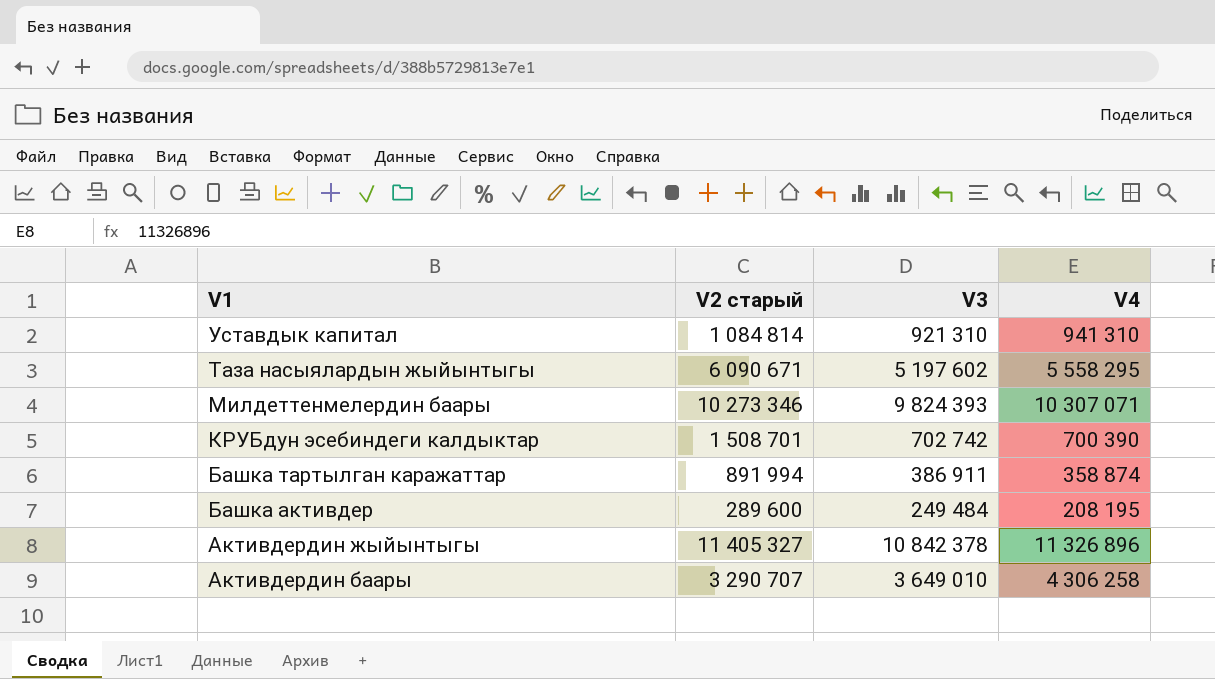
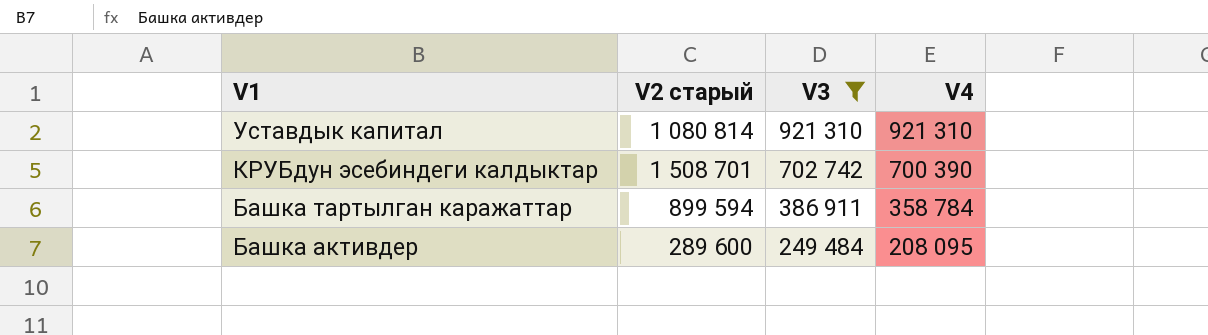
filter: none -> V3 <= 921 310
Уставдык капитал | V2 старый: 1 084 814 -> 1 080 814
Уставдык капитал | V4: 941 310 -> 921 310
Башка тартылган каражаттар | V2 старый: 891 994 -> 899 594
Башка тартылган каражаттар | V4: 358 874 -> 358 784
Башка активдер | V4: 208 195 -> 208 095

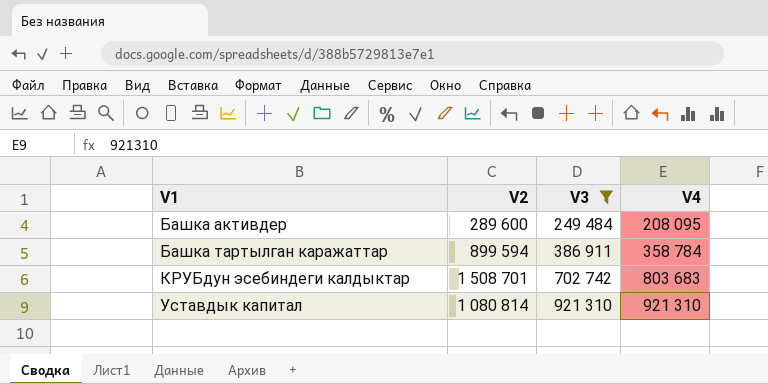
row order: V1 descending -> V1 ascending
column name: V2 старый -> V2
КРУБдун эсебиндеги калдыктар | V4: 700 390 -> 803 683

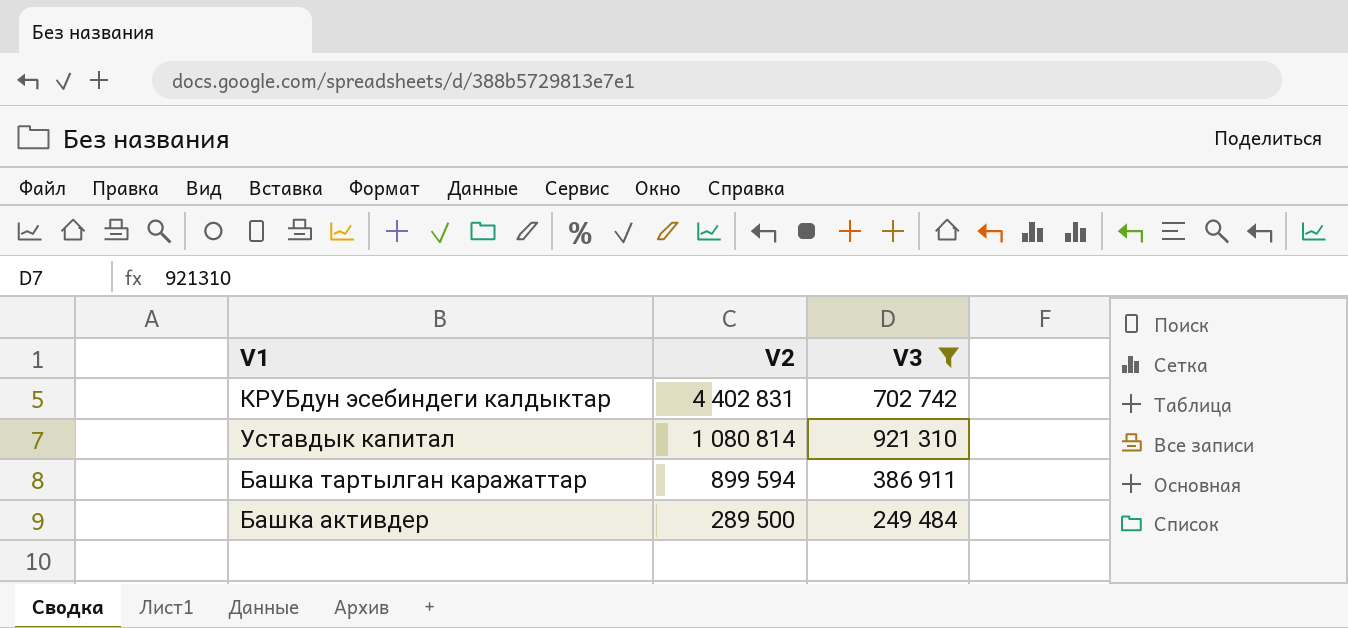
row order: V1 ascending -> V2 descending
column V4 | position: 4 -> none
КРУБдун эсебиндеги калдыктар | V2: 1 508 701 -> 4 402 831
Башка активдер | V2: 289 600 -> 289 500

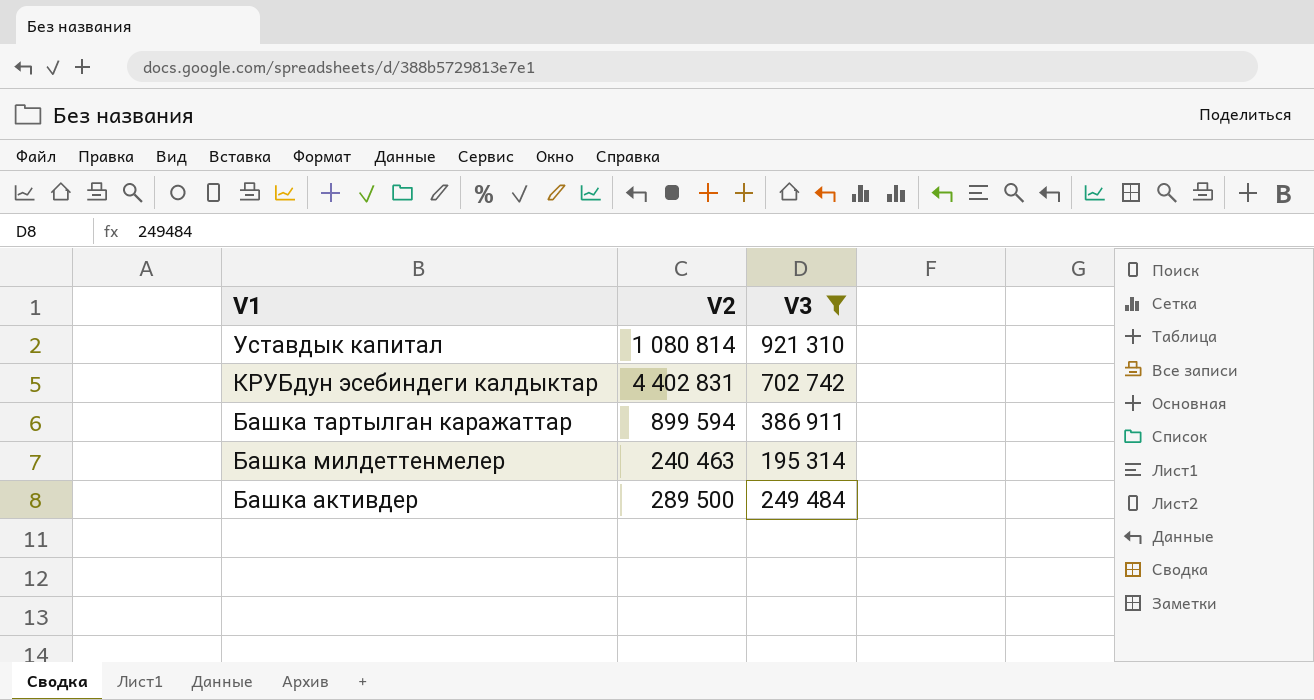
row order: V2 descending -> V1 descending
row Башка милдеттенмелер: none -> 240 463 | 195 314

